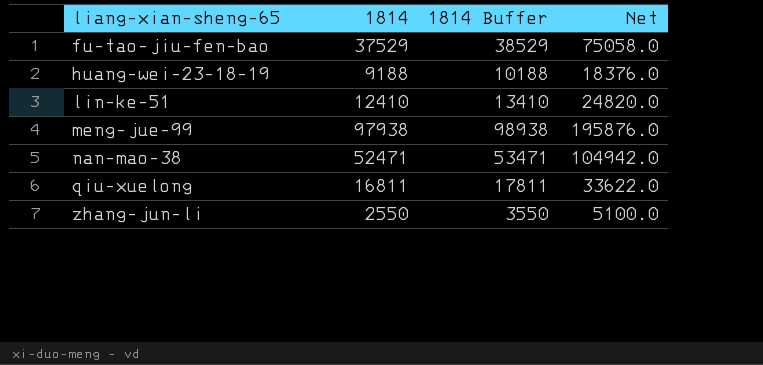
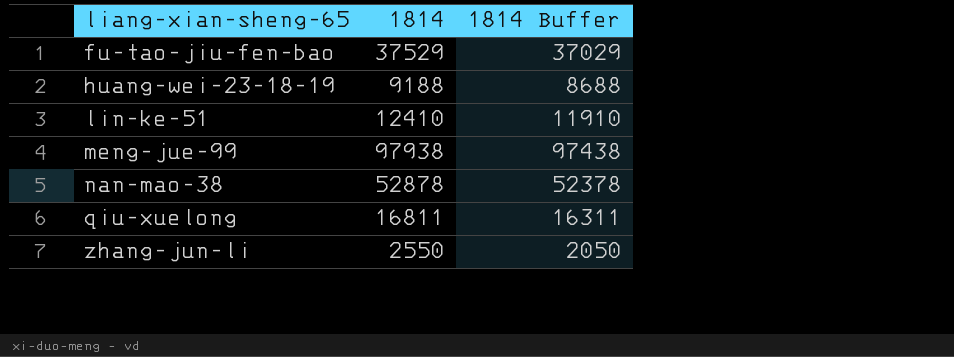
column Net | formula: [1814] * 2 -> none
column 1814 Buffer | formula: [1814] + 1000 -> [1814] - 500
nan-mao-38 | 1814: 52471 -> 52878

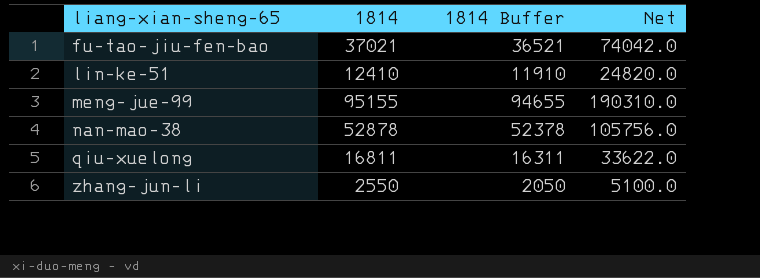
column Net | formula: none -> [1814] * 2
row huang-wei-23-18-19: 9188 | 8688 -> none
fu-tao-jiu-fen-bao | 1814: 37529 -> 37021
fu-tao-jiu-fen-bao | 1814 Buffer: 37029 -> 36521
meng-jue-99 | 1814: 97938 -> 95155
meng-jue-99 | 1814 Buffer: 97438 -> 94655

